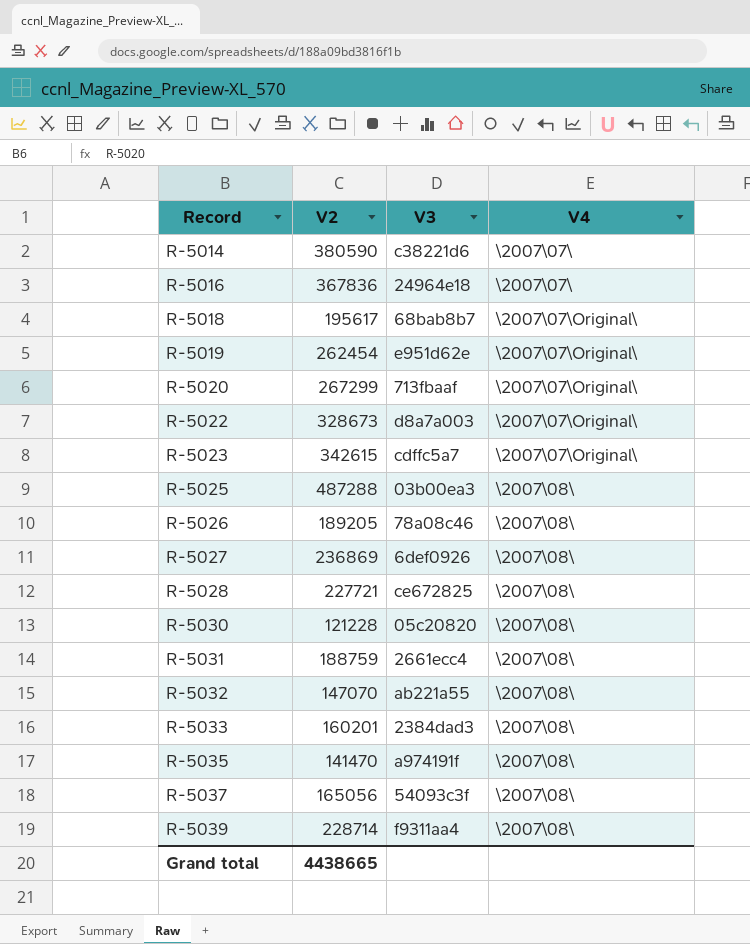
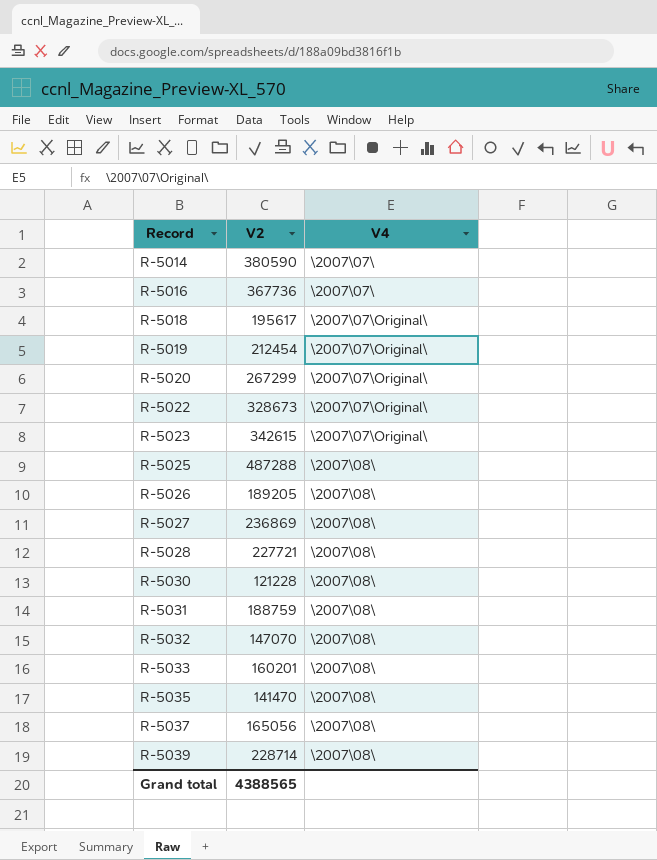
column V3 | position: 3 -> none
R-5016 | V2: 367836 -> 367736
R-5019 | V2: 262454 -> 212454
Grand total | V2: 4438665 -> 4388565

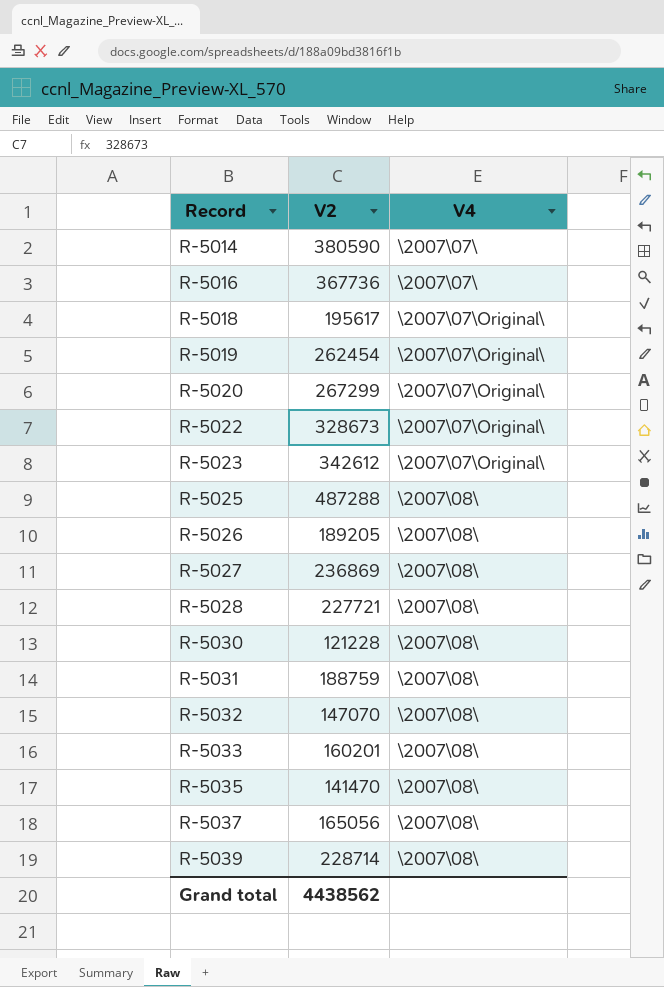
R-5019 | V2: 212454 -> 262454
R-5023 | V2: 342615 -> 342612
Grand total | V2: 4388565 -> 4438562

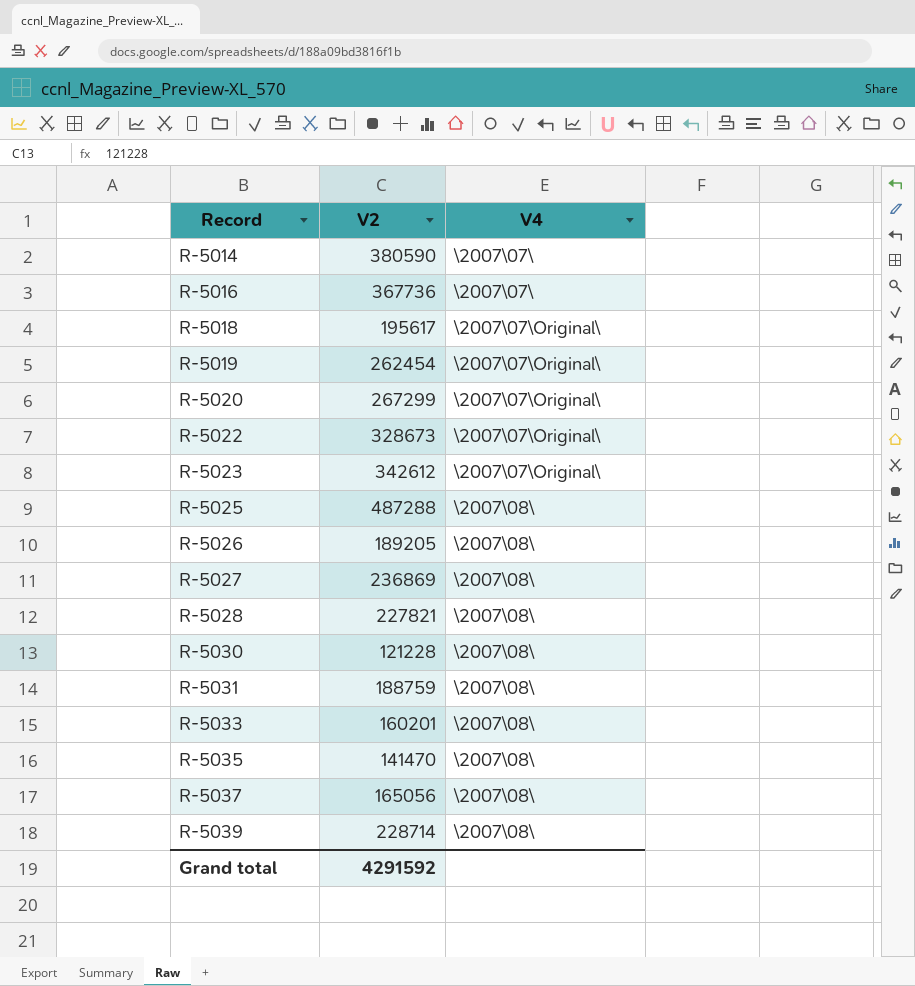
row R-5032: 147070 | \2007\08\ -> none
R-5028 | V2: 227721 -> 227821
Grand total | V2: 4438562 -> 4291592

